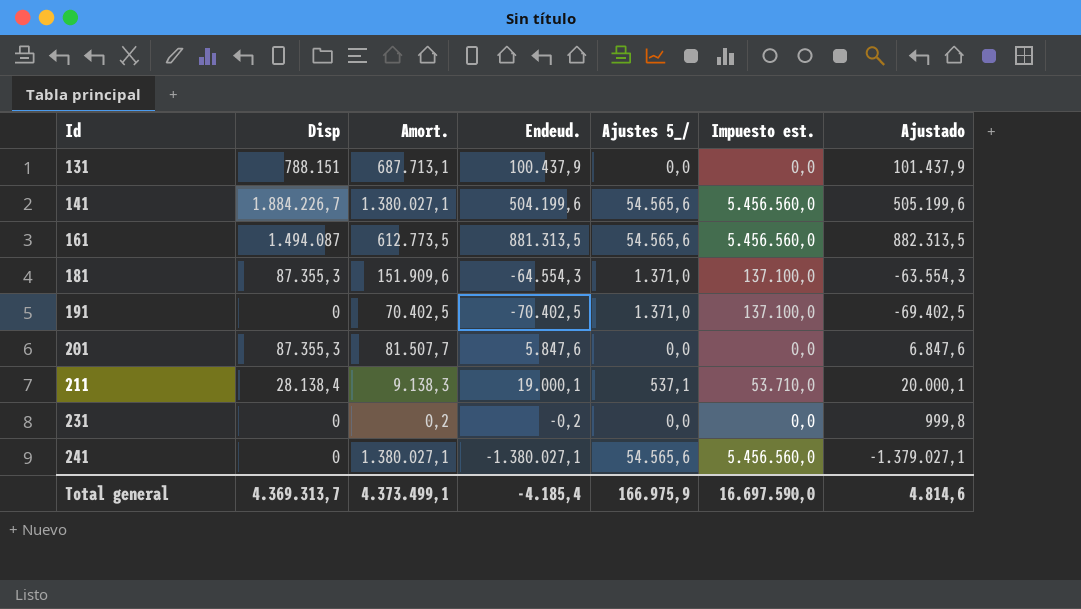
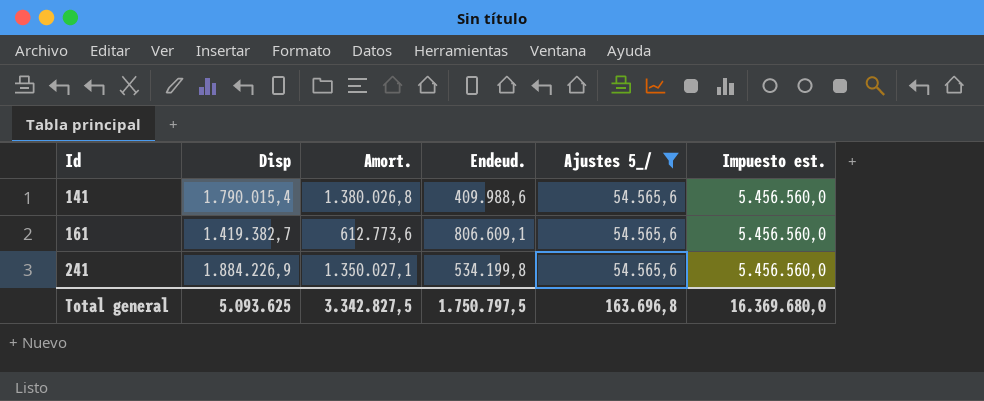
filter: none -> Ajustes 5_/ = 54.565,6
column Ajustado | formula: [Endeud.] + 1000 -> none
141 | Disp: 1.884.226,7 -> 1.790.015,4
141 | Amort.: 1.380.027,1 -> 1.380.026,8
141 | Endeud.: 504.199,6 -> 409.988,6
161 | Disp: 1.494.087 -> 1.419.382,7
161 | Amort.: 612.773,5 -> 612.773,6
161 | Endeud.: 881.313,5 -> 806.609,1
241 | Disp: 0 -> 1.884.226,9
241 | Amort.: 1.380.027,1 -> 1.350.027,1
241 | Endeud.: -1.380.027,1 -> 534.199,8
Total general | Disp: 4.369.313,7 -> 5.093.625
Total general | Amort.: 4.373.499,1 -> 3.342.827,5
Total general | Endeud.: -4.185,4 -> 1.750.797,5
Total general | Ajustes 5_/: 166.975,9 -> 163.696,8
Total general | Impuesto est.: 16.697.590,0 -> 16.369.680,0

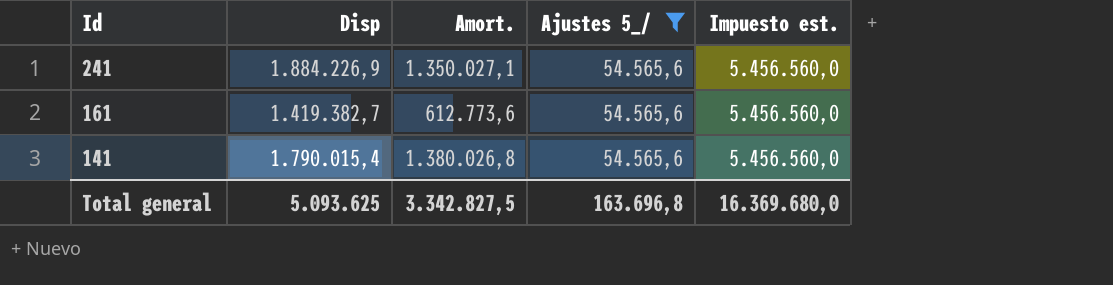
row order: Id ascending -> Id descending
column Endeud. | formula: [Disp] - [Amort.] -> none

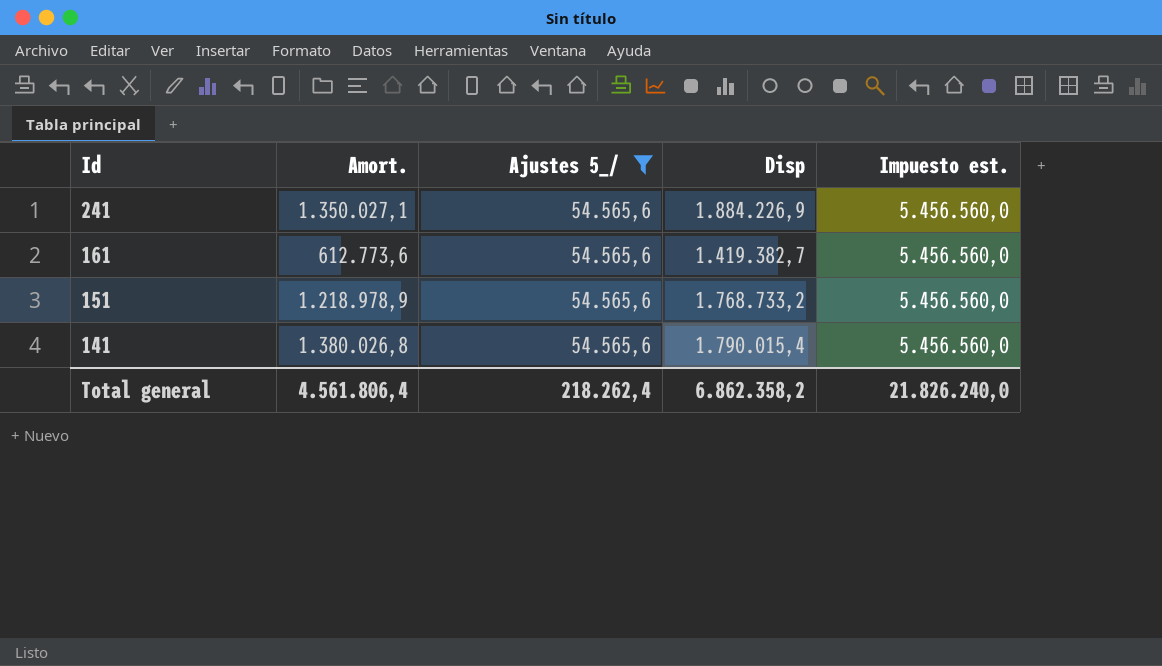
column Disp | position: 2 -> 4
row 151: none -> 1.218.978,9 | 54.565,6 | 1.768.733,2 | 5.456.560,0
Total general | Amort.: 3.342.827,5 -> 4.561.806,4
Total general | Ajustes 5_/: 163.696,8 -> 218.262,4
Total general | Disp: 5.093.625 -> 6.862.358,2
Total general | Impuesto est.: 16.369.680,0 -> 21.826.240,0

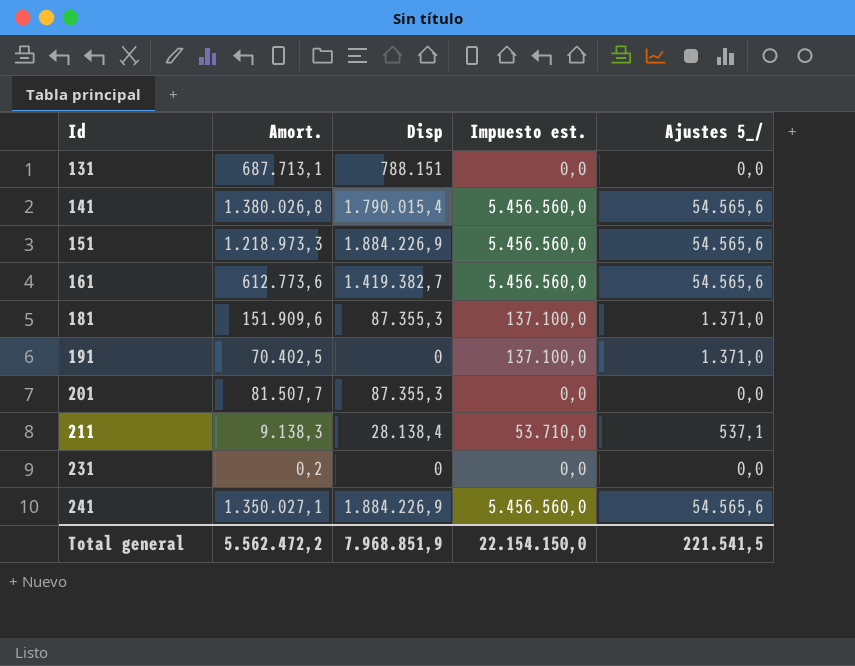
filter: Ajustes 5_/ = 54.565,6 -> none
row order: Id descending -> Id ascending
column Ajustes 5_/ | position: 3 -> 5
151 | Amort.: 1.218.978,9 -> 1.218.973,3
151 | Disp: 1.768.733,2 -> 1.884.226,9
Total general | Amort.: 4.561.806,4 -> 5.562.472,2
Total general | Disp: 6.862.358,2 -> 7.968.851,9
Total general | Impuesto est.: 21.826.240,0 -> 22.154.150,0
Total general | Ajustes 5_/: 218.262,4 -> 221.541,5

